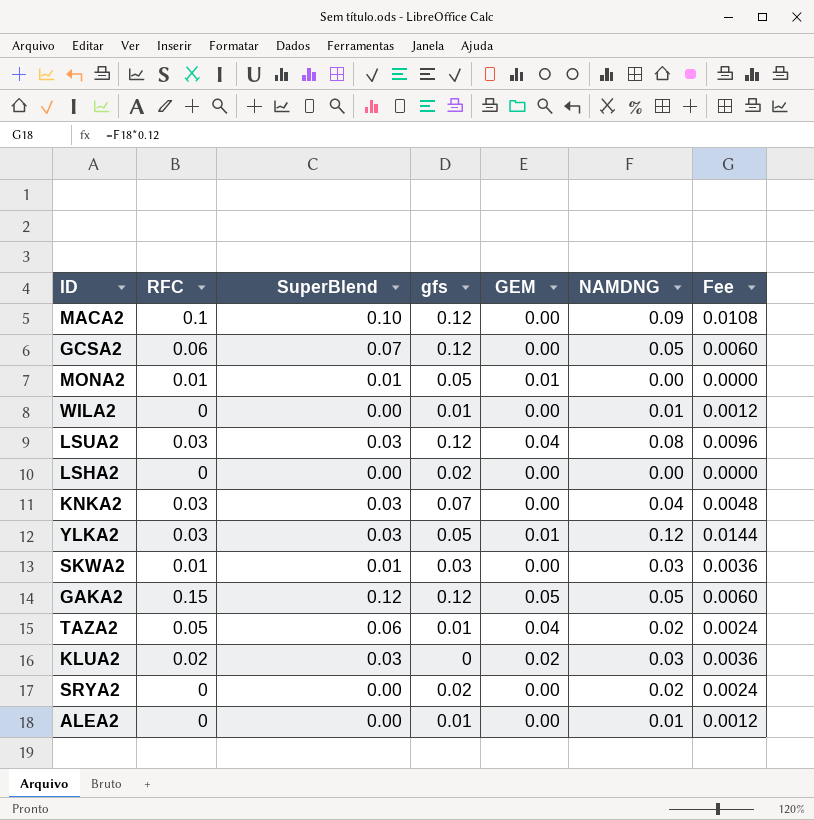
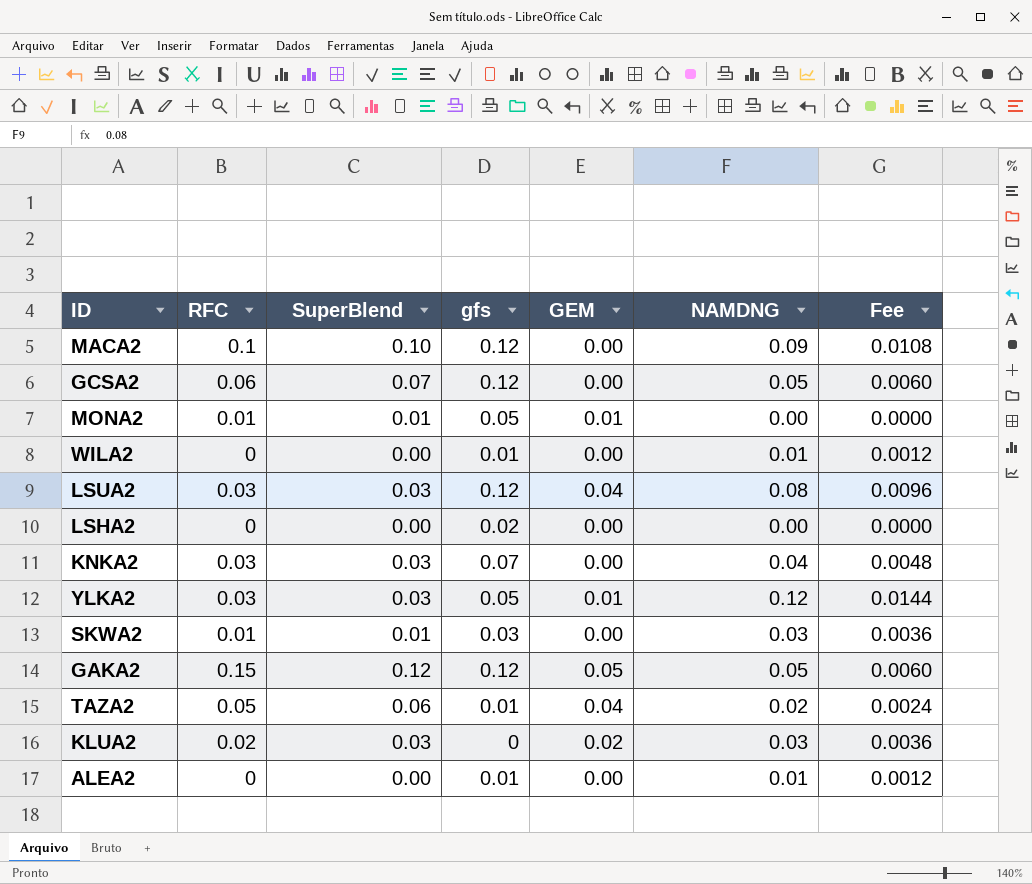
row SRYA2: 0 | 0.00 | 0.02 | 0.00 | 0.02 | 0.0024 -> none

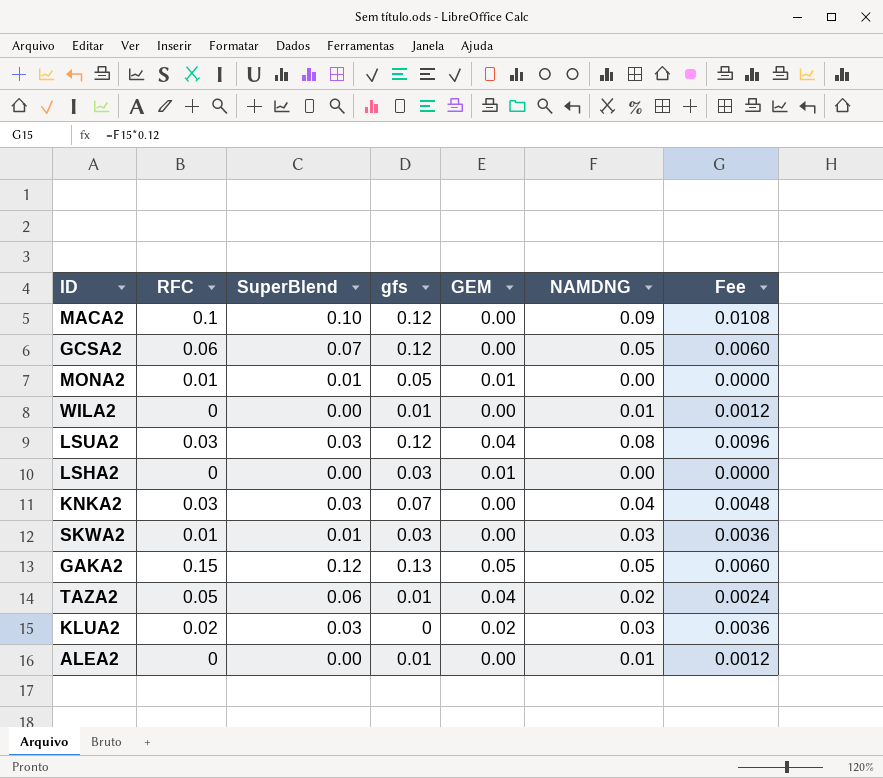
row YLKA2: 0.03 | 0.03 | 0.05 | 0.01 | 0.12 | 0.0144 -> none
LSHA2 | gfs: 0.02 -> 0.03
LSHA2 | GEM: 0.00 -> 0.01
GAKA2 | gfs: 0.12 -> 0.13

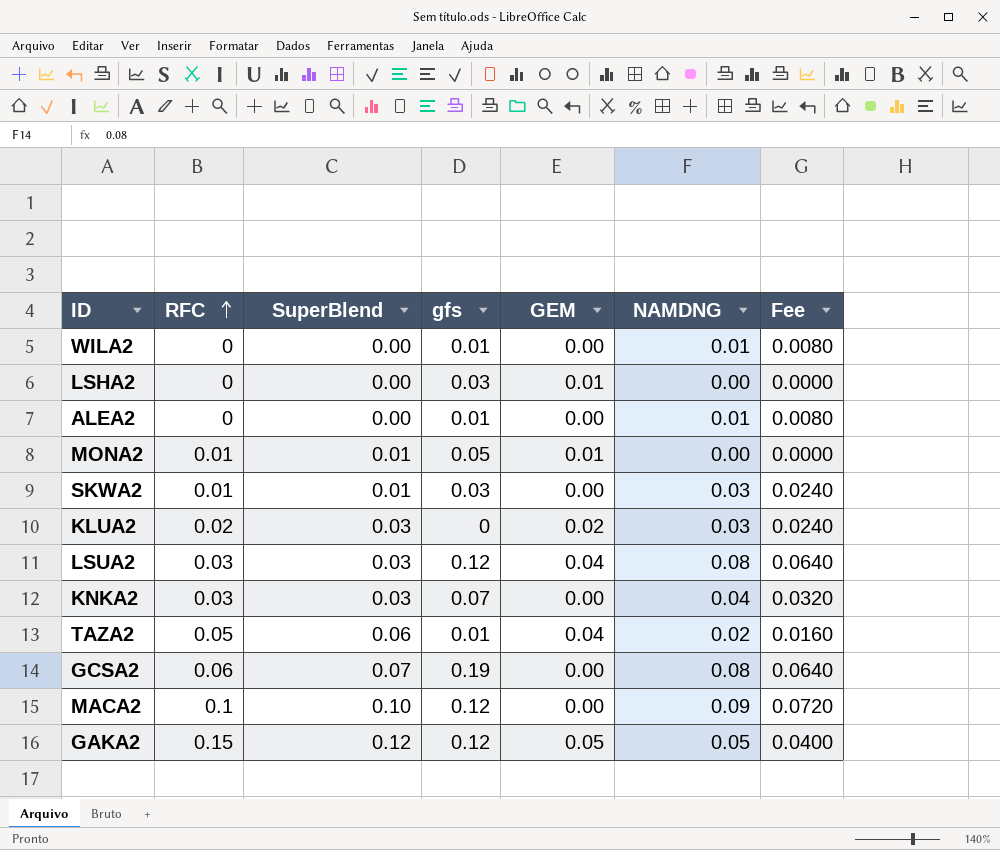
row order: none -> RFC ascending
column Fee | formula: [NAMDNG] * 0.12 -> [NAMDNG] * 0.8
GCSA2 | gfs: 0.12 -> 0.19
GCSA2 | NAMDNG: 0.05 -> 0.08
GAKA2 | gfs: 0.13 -> 0.12

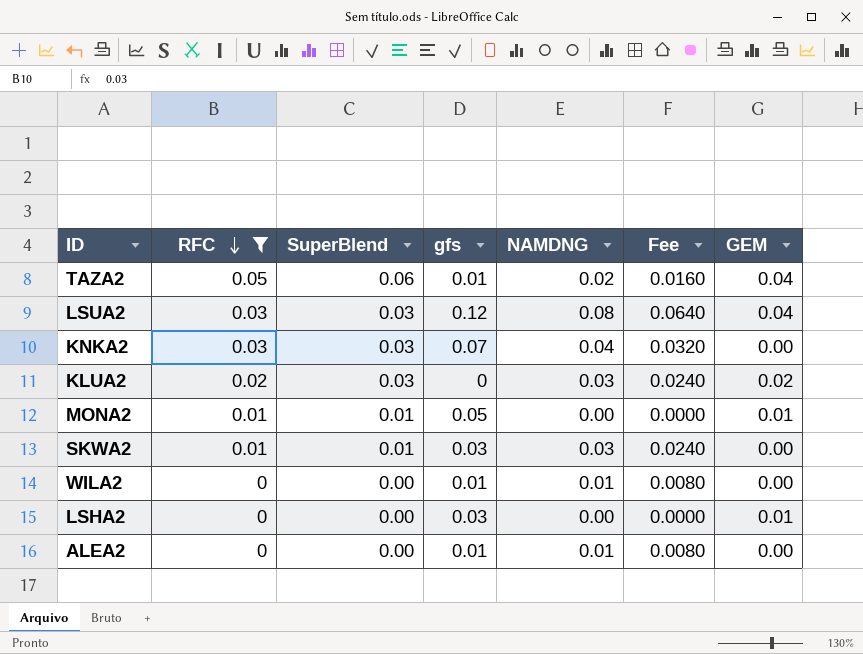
filter: none -> RFC <= 0.05
row order: RFC ascending -> RFC descending
column GEM | position: 5 -> 7

